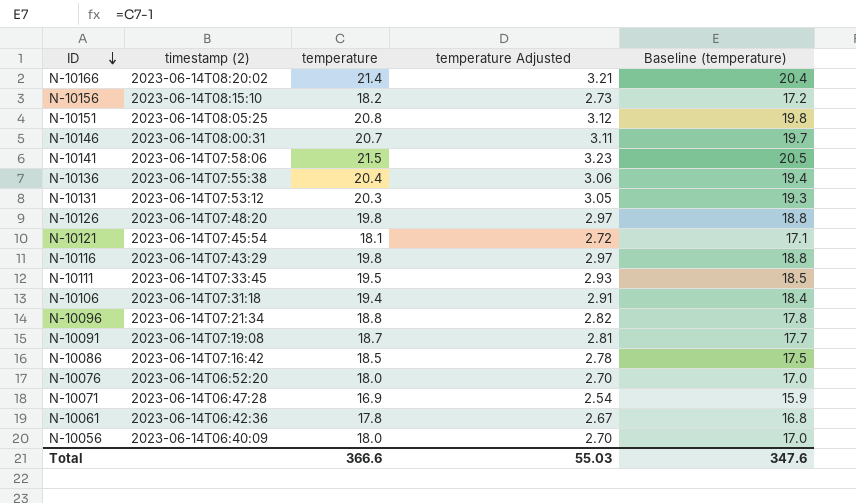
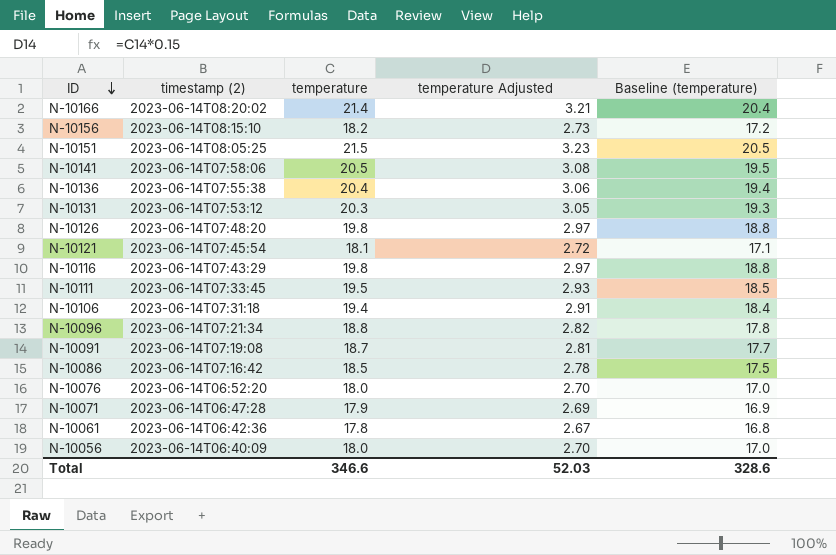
row N-10146: 2023-06-14T08:00:31 | 20.7 | 3.11 | 19.7 -> none
N-10151 | temperature: 20.8 -> 21.5
N-10151 | temperature Adjusted: 3.12 -> 3.23
N-10151 | Baseline (temperature): 19.8 -> 20.5
N-10141 | temperature: 21.5 -> 20.5
N-10141 | temperature Adjusted: 3.23 -> 3.08
N-10141 | Baseline (temperature): 20.5 -> 19.5
N-10071 | temperature: 16.9 -> 17.9
N-10071 | temperature Adjusted: 2.54 -> 2.69
N-10071 | Baseline (temperature): 15.9 -> 16.9
Total | temperature: 366.6 -> 346.6
Total | temperature Adjusted: 55.03 -> 52.03
Total | Baseline (temperature): 347.6 -> 328.6

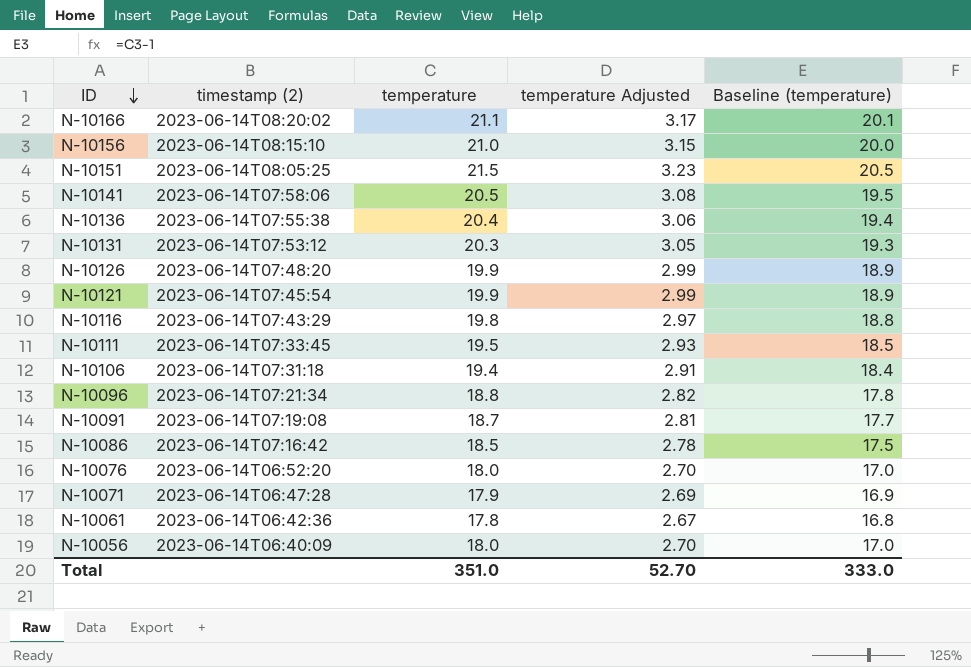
N-10166 | temperature: 21.4 -> 21.1
N-10166 | temperature Adjusted: 3.21 -> 3.17
N-10166 | Baseline (temperature): 20.4 -> 20.1
N-10156 | temperature: 18.2 -> 21.0
N-10156 | temperature Adjusted: 2.73 -> 3.15
N-10156 | Baseline (temperature): 17.2 -> 20.0
N-10126 | temperature: 19.8 -> 19.9
N-10126 | temperature Adjusted: 2.97 -> 2.99
N-10126 | Baseline (temperature): 18.8 -> 18.9
N-10121 | temperature: 18.1 -> 19.9
N-10121 | temperature Adjusted: 2.72 -> 2.99
N-10121 | Baseline (temperature): 17.1 -> 18.9
Total | temperature: 346.6 -> 351.0
Total | temperature Adjusted: 52.03 -> 52.70
Total | Baseline (temperature): 328.6 -> 333.0

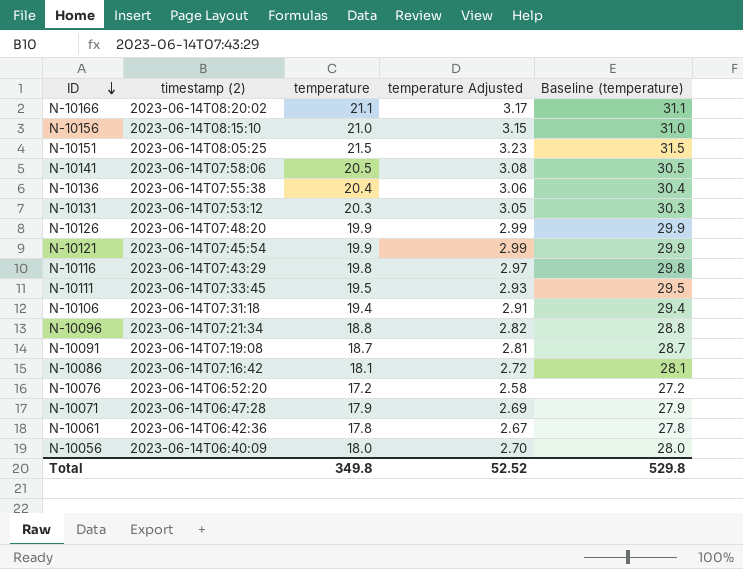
column Baseline (temperature) | formula: [temperature] - 1 -> [temperature] + 10
N-10086 | temperature: 18.5 -> 18.1
N-10086 | temperature Adjusted: 2.78 -> 2.72
N-10076 | temperature: 18.0 -> 17.2
N-10076 | temperature Adjusted: 2.70 -> 2.58
Total | temperature: 351.0 -> 349.8
Total | temperature Adjusted: 52.70 -> 52.52
Total | Baseline (temperature): 333.0 -> 529.8

